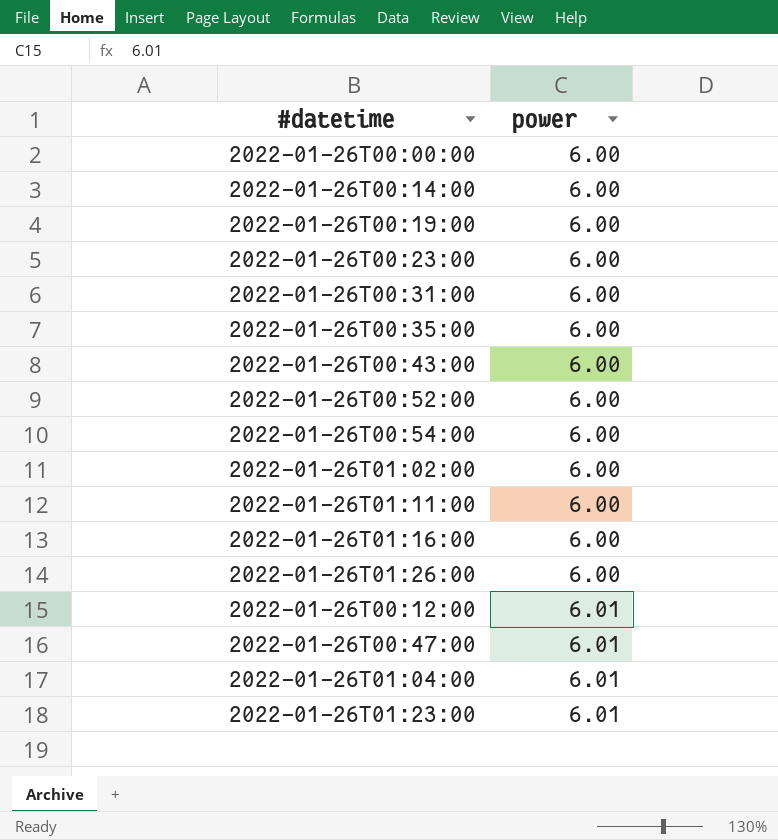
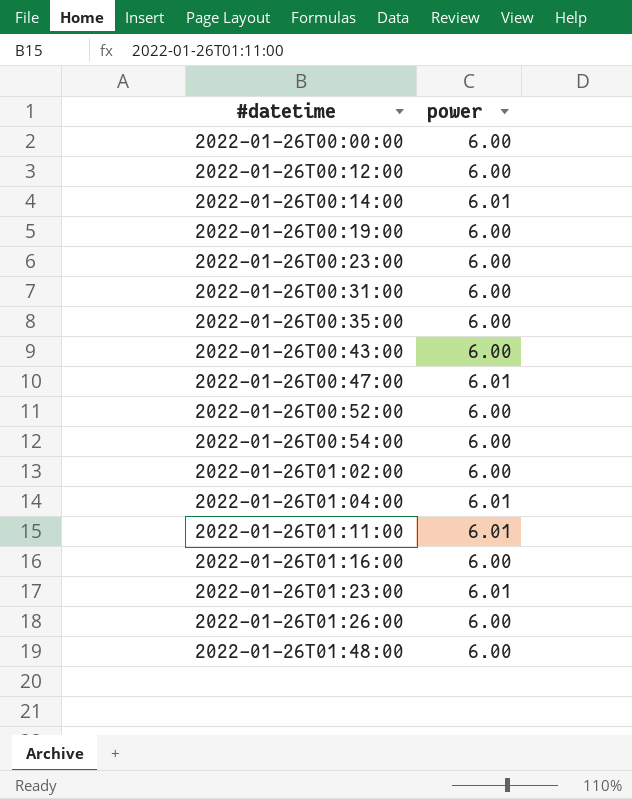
row order: power ascending -> #datetime ascending
2022-01-26T00:12:00 | power: 6.01 -> 6.00
2022-01-26T00:14:00 | power: 6.00 -> 6.01
2022-01-26T01:11:00 | power: 6.00 -> 6.01
row 2022-01-26T01:48:00: none -> 6.00

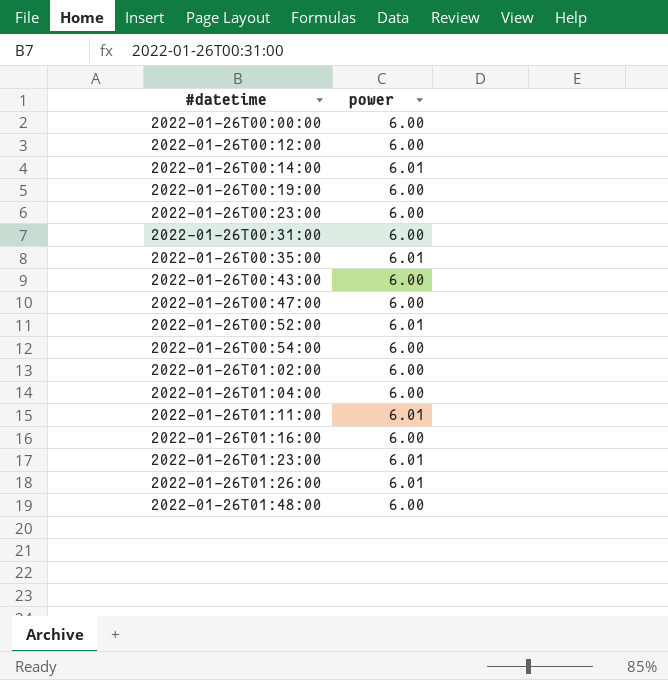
2022-01-26T00:35:00 | power: 6.00 -> 6.01
2022-01-26T00:47:00 | power: 6.01 -> 6.00
2022-01-26T00:52:00 | power: 6.00 -> 6.01
2022-01-26T01:04:00 | power: 6.01 -> 6.00
2022-01-26T01:26:00 | power: 6.00 -> 6.01

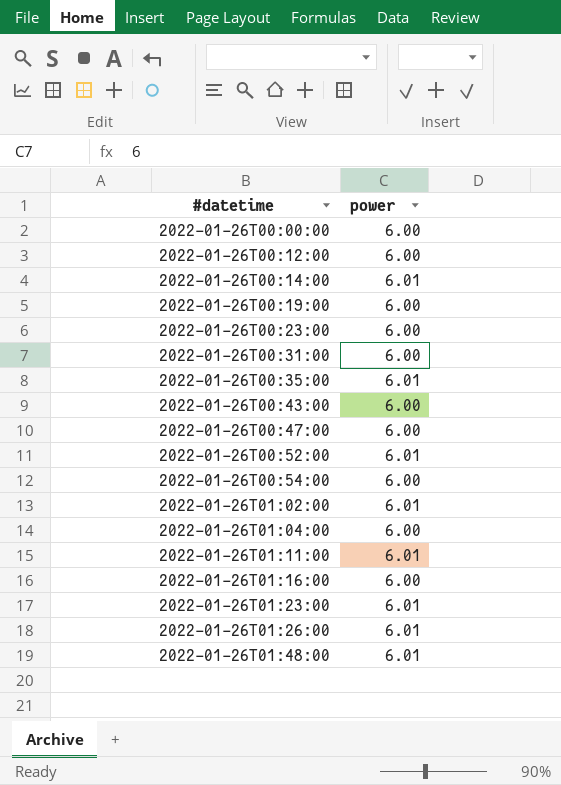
2022-01-26T01:02:00 | power: 6.00 -> 6.01
2022-01-26T01:48:00 | power: 6.00 -> 6.01

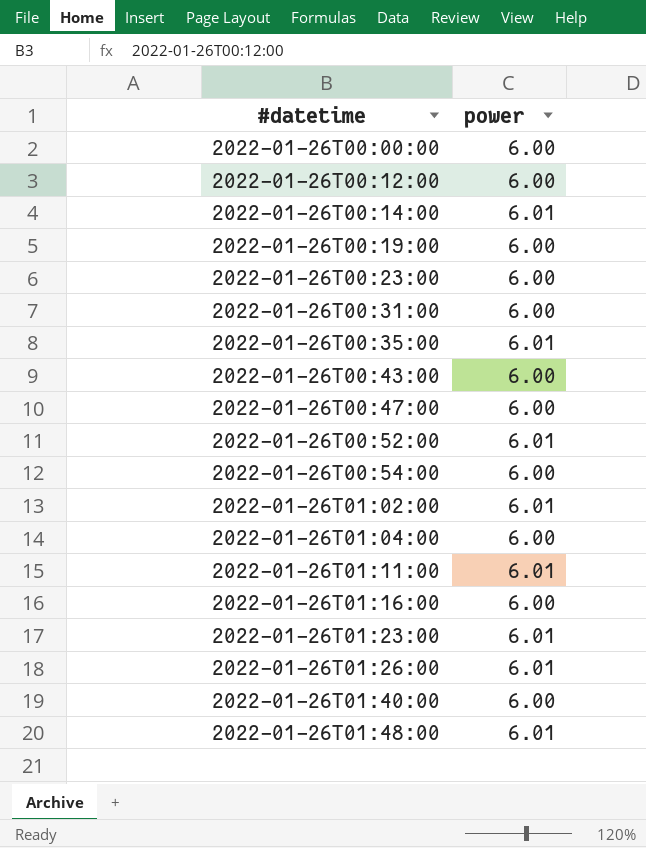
row 2022-01-26T01:40:00: none -> 6.00

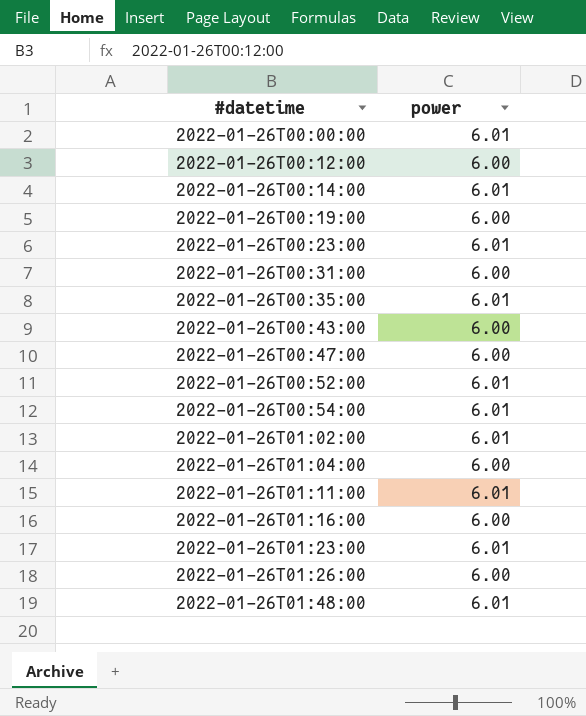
row 2022-01-26T01:40:00: 6.00 -> none
2022-01-26T00:00:00 | power: 6.00 -> 6.01
2022-01-26T00:23:00 | power: 6.00 -> 6.01
2022-01-26T00:54:00 | power: 6.00 -> 6.01
2022-01-26T01:26:00 | power: 6.01 -> 6.00

